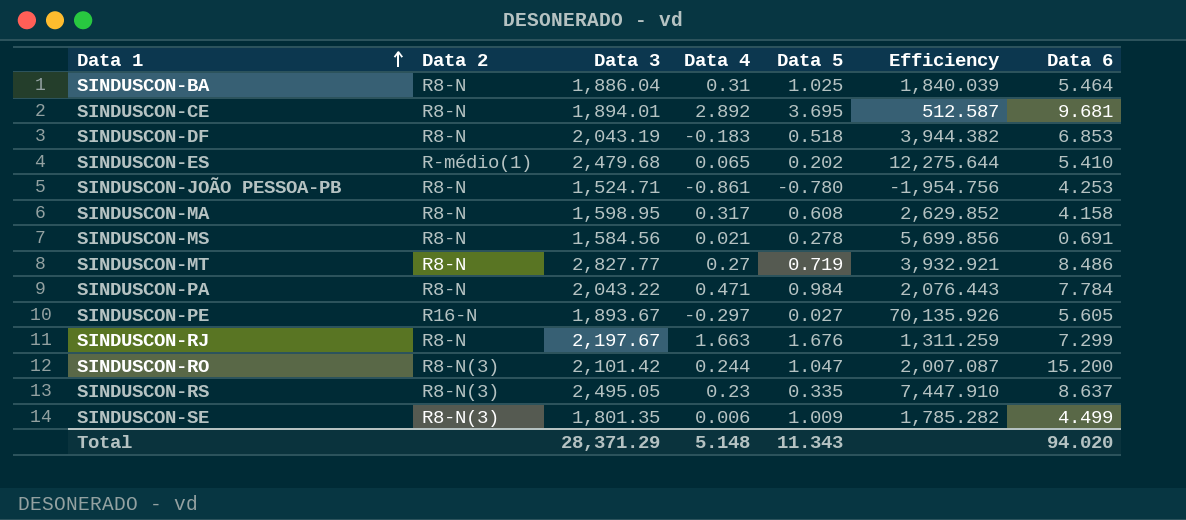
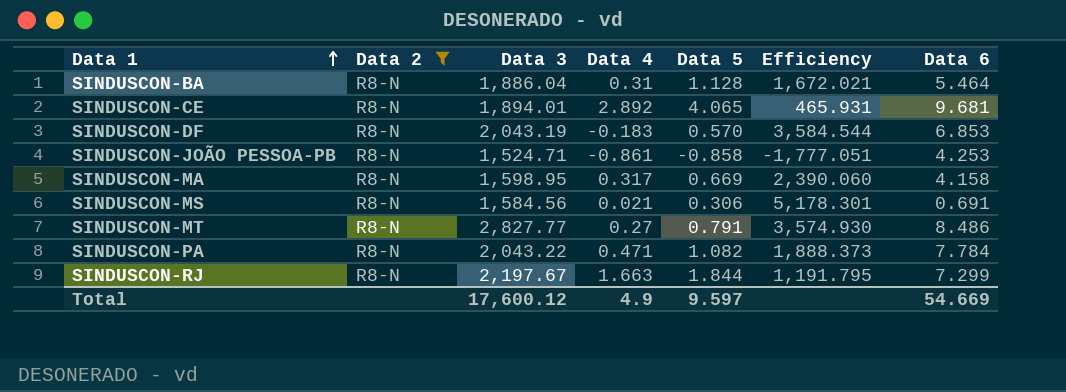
filter: none -> Data 2 = R8-N
SINDUSCON-BA | Data 5: 1.025 -> 1.128
SINDUSCON-BA | Efficiency: 1,840.039 -> 1,672.021
SINDUSCON-CE | Data 5: 3.695 -> 4.065
SINDUSCON-CE | Efficiency: 512.587 -> 465.931
SINDUSCON-DF | Data 5: 0.518 -> 0.570
SINDUSCON-DF | Efficiency: 3,944.382 -> 3,584.544
SINDUSCON-JOÃO PESSOA-PB | Data 5: -0.780 -> -0.858
SINDUSCON-JOÃO PESSOA-PB | Efficiency: -1,954.756 -> -1,777.051
SINDUSCON-MA | Data 5: 0.608 -> 0.669
SINDUSCON-MA | Efficiency: 2,629.852 -> 2,390.060
SINDUSCON-MS | Data 5: 0.278 -> 0.306
SINDUSCON-MS | Efficiency: 5,699.856 -> 5,178.301
SINDUSCON-MT | Data 5: 0.719 -> 0.791
SINDUSCON-MT | Efficiency: 3,932.921 -> 3,574.930
SINDUSCON-PA | Data 5: 0.984 -> 1.082
SINDUSCON-PA | Efficiency: 2,076.443 -> 1,888.373
SINDUSCON-RJ | Data 5: 1.676 -> 1.844
SINDUSCON-RJ | Efficiency: 1,311.259 -> 1,191.795
Total | Data 3: 28,371.29 -> 17,600.12
Total | Data 4: 5.148 -> 4.9
Total | Data 5: 11.343 -> 9.597
Total | Data 6: 94.020 -> 54.669

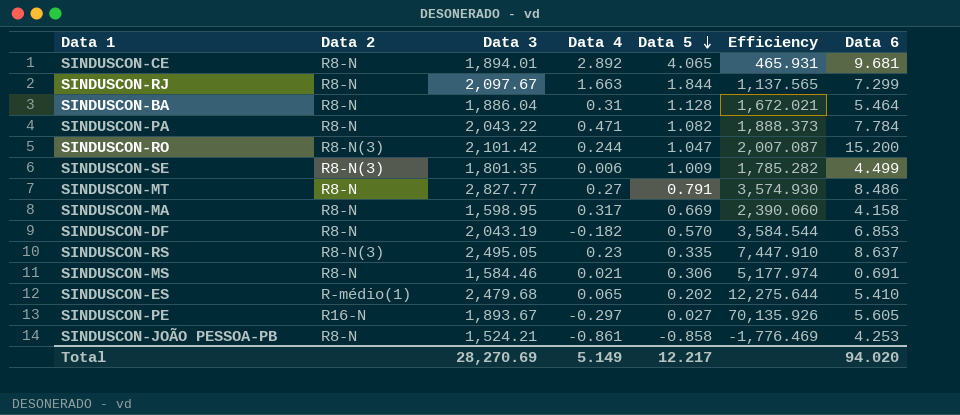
filter: Data 2 = R8-N -> none
row order: Data 1 ascending -> Data 5 descending
SINDUSCON-RJ | Data 3: 2,197.67 -> 2,097.67
SINDUSCON-RJ | Efficiency: 1,191.795 -> 1,137.565
SINDUSCON-DF | Data 4: -0.183 -> -0.182
SINDUSCON-MS | Data 3: 1,584.56 -> 1,584.46
SINDUSCON-MS | Efficiency: 5,178.301 -> 5,177.974
SINDUSCON-JOÃO PESSOA-PB | Data 3: 1,524.71 -> 1,524.21
SINDUSCON-JOÃO PESSOA-PB | Efficiency: -1,777.051 -> -1,776.469
Total | Data 3: 17,600.12 -> 28,270.69
Total | Data 4: 4.9 -> 5.149
Total | Data 5: 9.597 -> 12.217
Total | Data 6: 54.669 -> 94.020

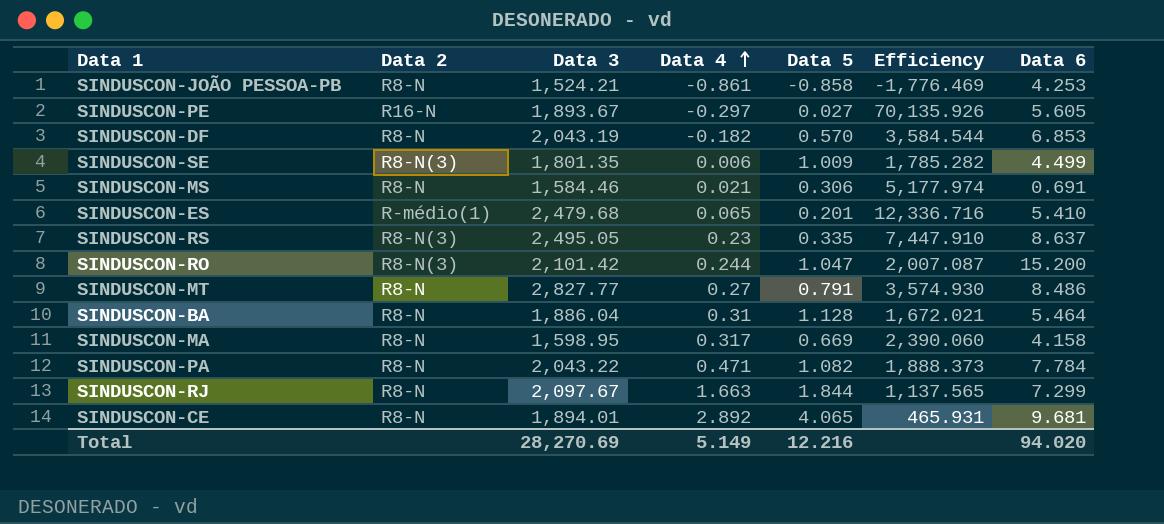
row order: Data 5 descending -> Data 4 ascending
SINDUSCON-ES | Data 5: 0.202 -> 0.201
SINDUSCON-ES | Efficiency: 12,275.644 -> 12,336.716
Total | Data 5: 12.217 -> 12.216

